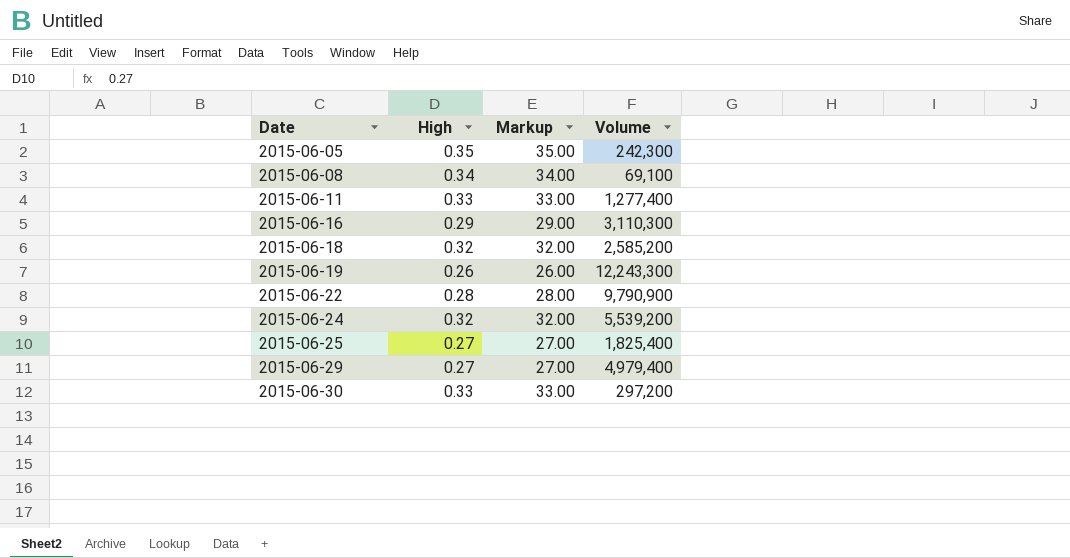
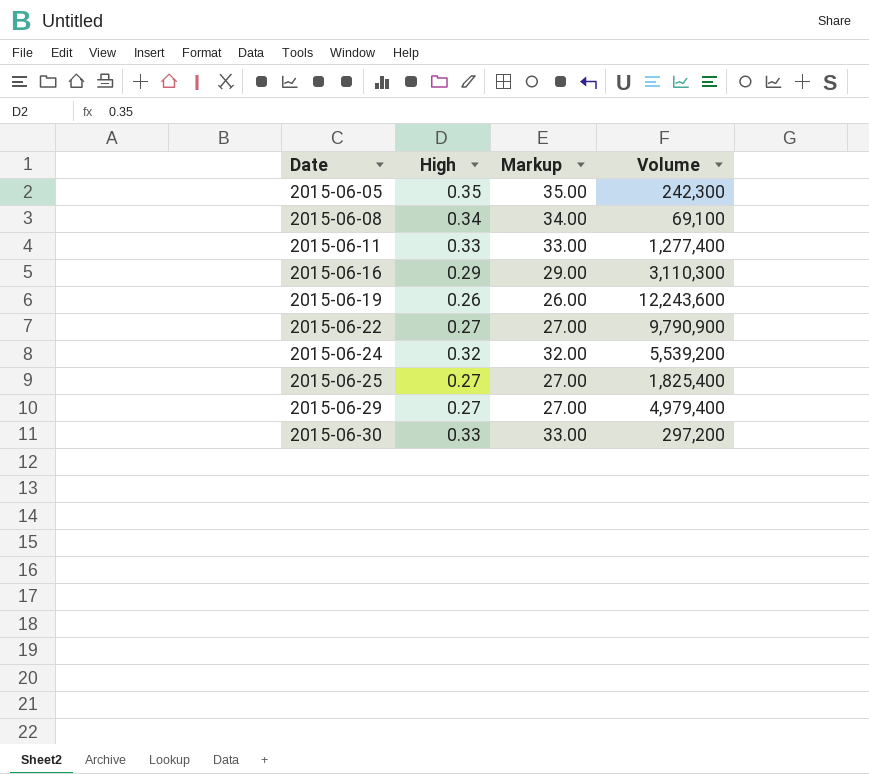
row 2015-06-18: 0.32 | 32.00 | 2,585,200 -> none
2015-06-19 | Volume: 12,243,300 -> 12,243,600
2015-06-22 | High: 0.28 -> 0.27
2015-06-22 | Markup: 28.00 -> 27.00

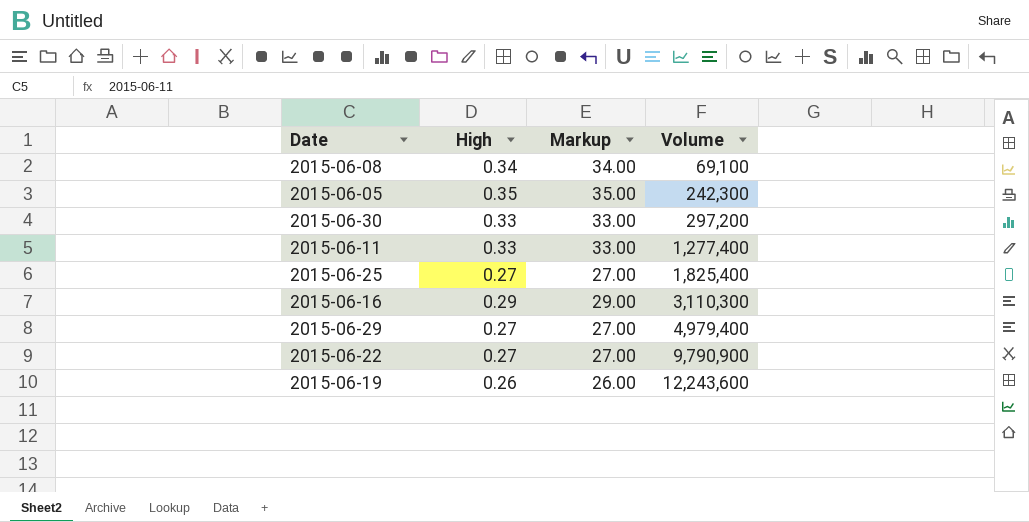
row order: Date ascending -> Volume ascending
row 2015-06-24: 0.32 | 32.00 | 5,539,200 -> none

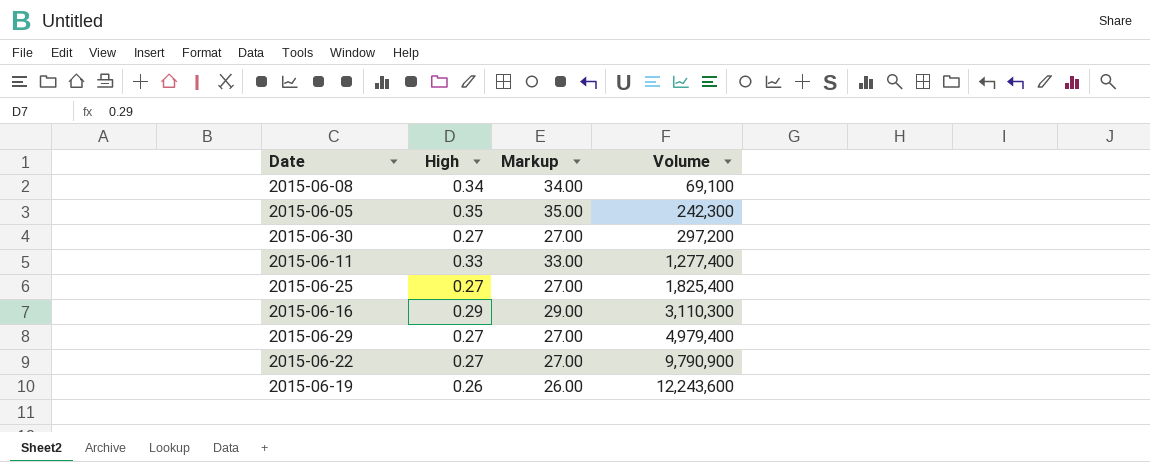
2015-06-30 | High: 0.33 -> 0.27
2015-06-30 | Markup: 33.00 -> 27.00

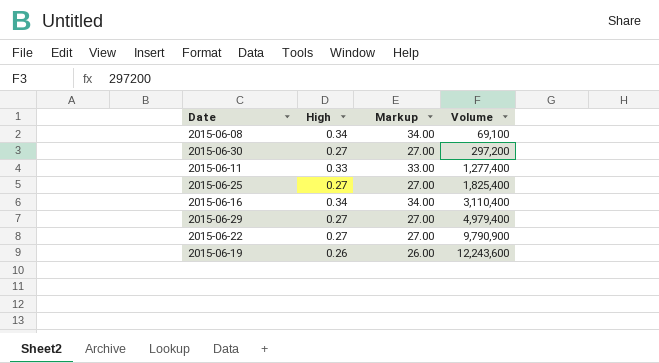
row 2015-06-05: 0.35 | 35.00 | 242,300 -> none
2015-06-16 | High: 0.29 -> 0.34
2015-06-16 | Markup: 29.00 -> 34.00
2015-06-16 | Volume: 3,110,300 -> 3,110,400

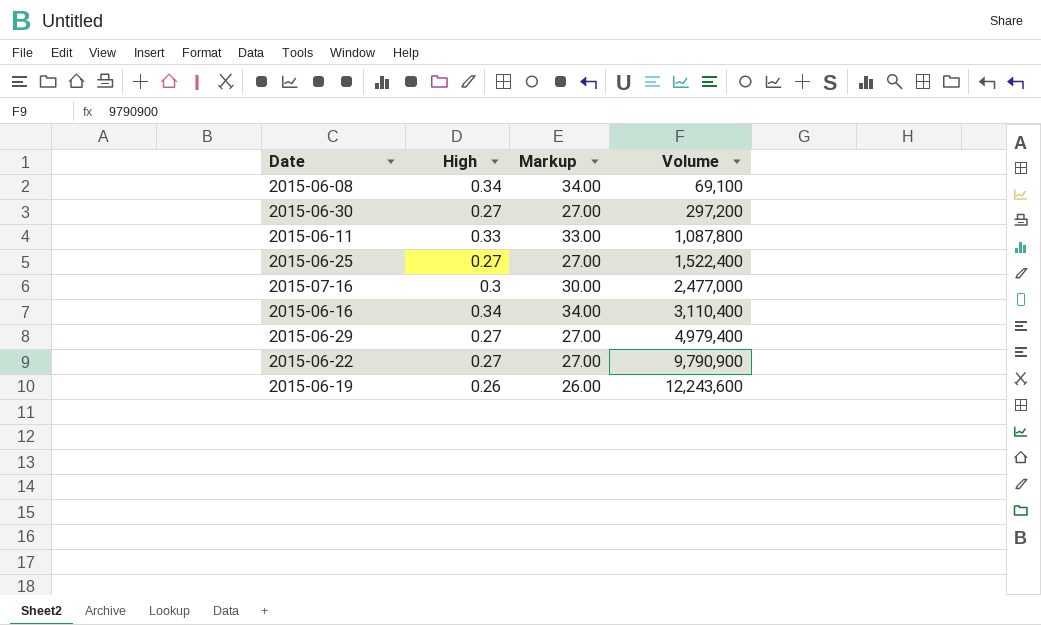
2015-06-11 | Volume: 1,277,400 -> 1,087,800
2015-06-25 | Volume: 1,825,400 -> 1,522,400
row 2015-07-16: none -> 0.3 | 30.00 | 2,477,000

